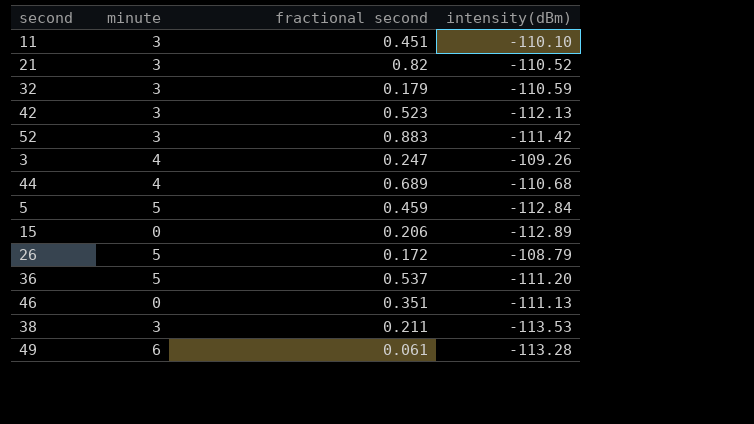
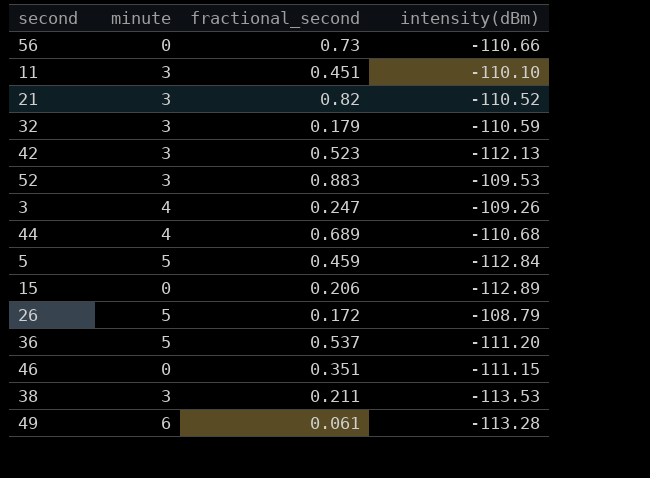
column name: fractional second -> fractional_second
row 56: none -> 0 | 0.73 | -110.66
52 | intensity(dBm): -111.42 -> -109.53
46 | intensity(dBm): -111.13 -> -111.15

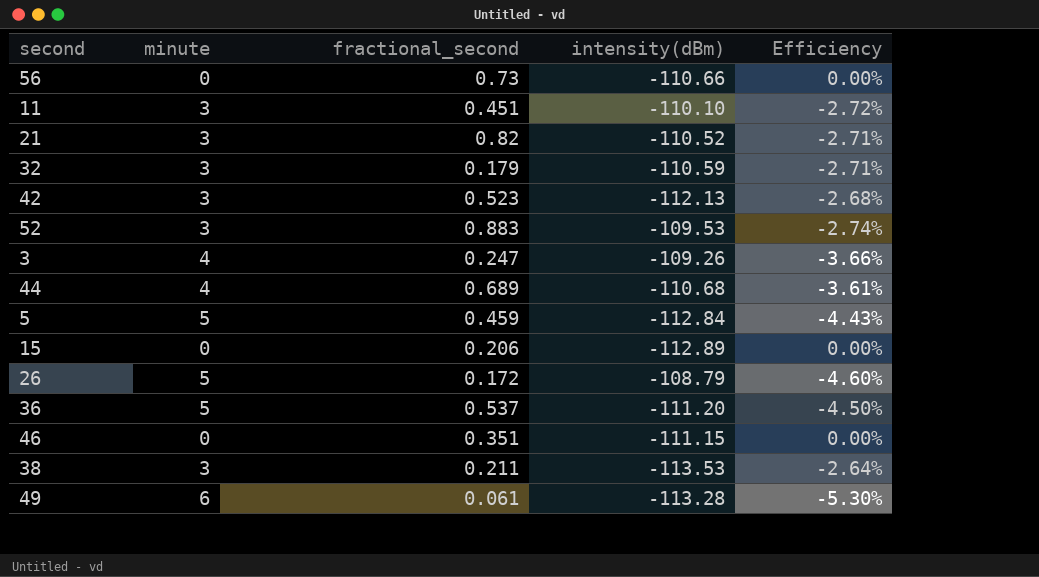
column Efficiency | formula: none -> [minute] / [intensity(dBm)]

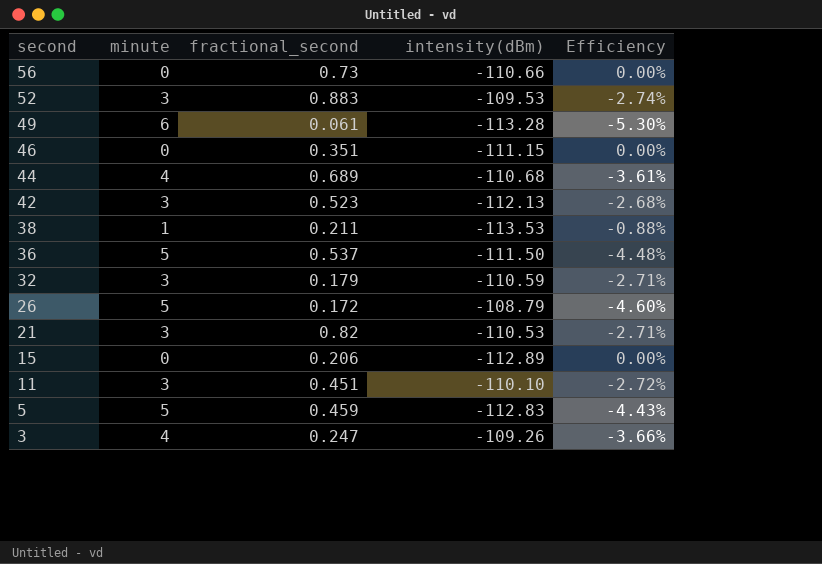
row order: none -> second descending
38 | minute: 3 -> 1
38 | Efficiency: -2.64% -> -0.88%
36 | intensity(dBm): -111.20 -> -111.50
36 | Efficiency: -4.50% -> -4.48%
21 | intensity(dBm): -110.52 -> -110.53
5 | intensity(dBm): -112.84 -> -112.83

